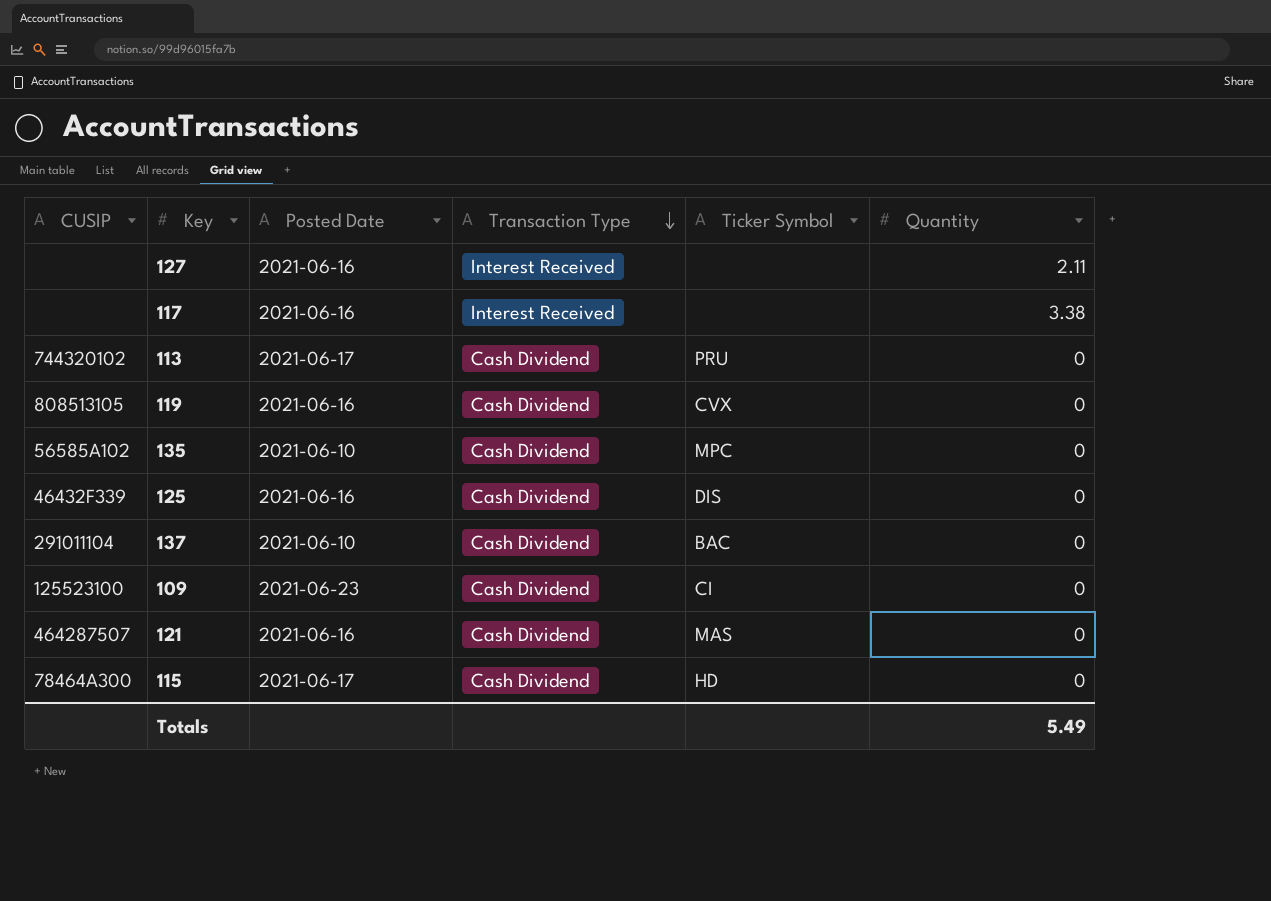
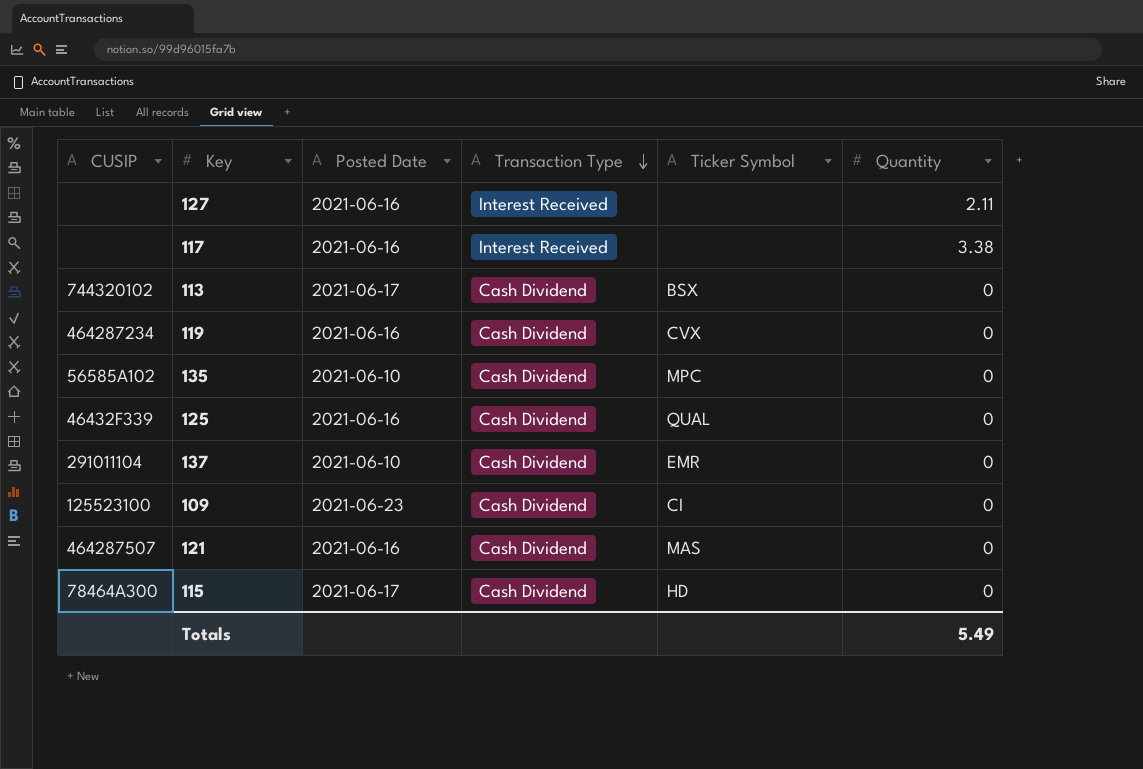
113 | Ticker Symbol: PRU -> BSX
119 | CUSIP: 808513105 -> 464287234
125 | Ticker Symbol: DIS -> QUAL
137 | Ticker Symbol: BAC -> EMR

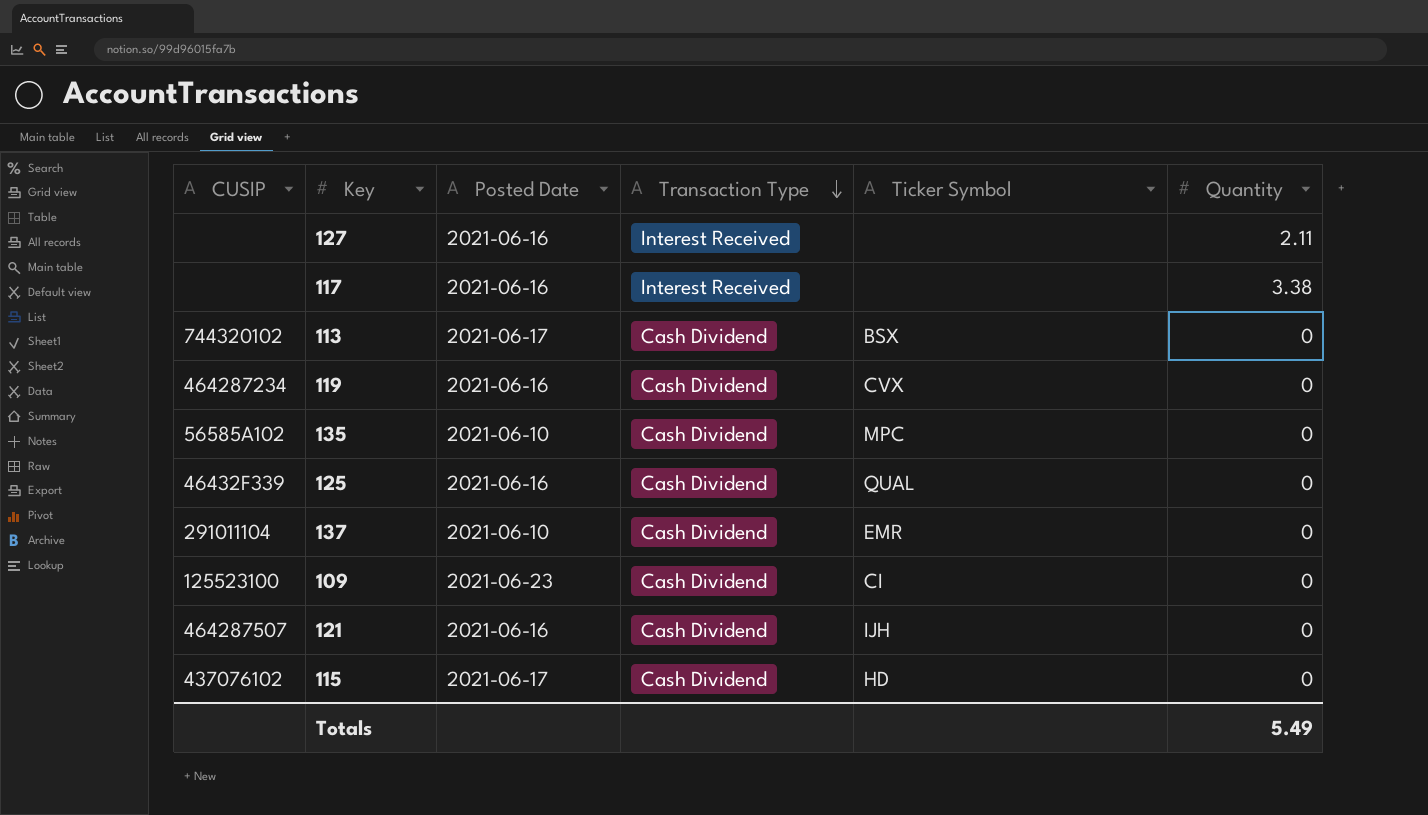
121 | Ticker Symbol: MAS -> IJH
115 | CUSIP: 78464A300 -> 437076102

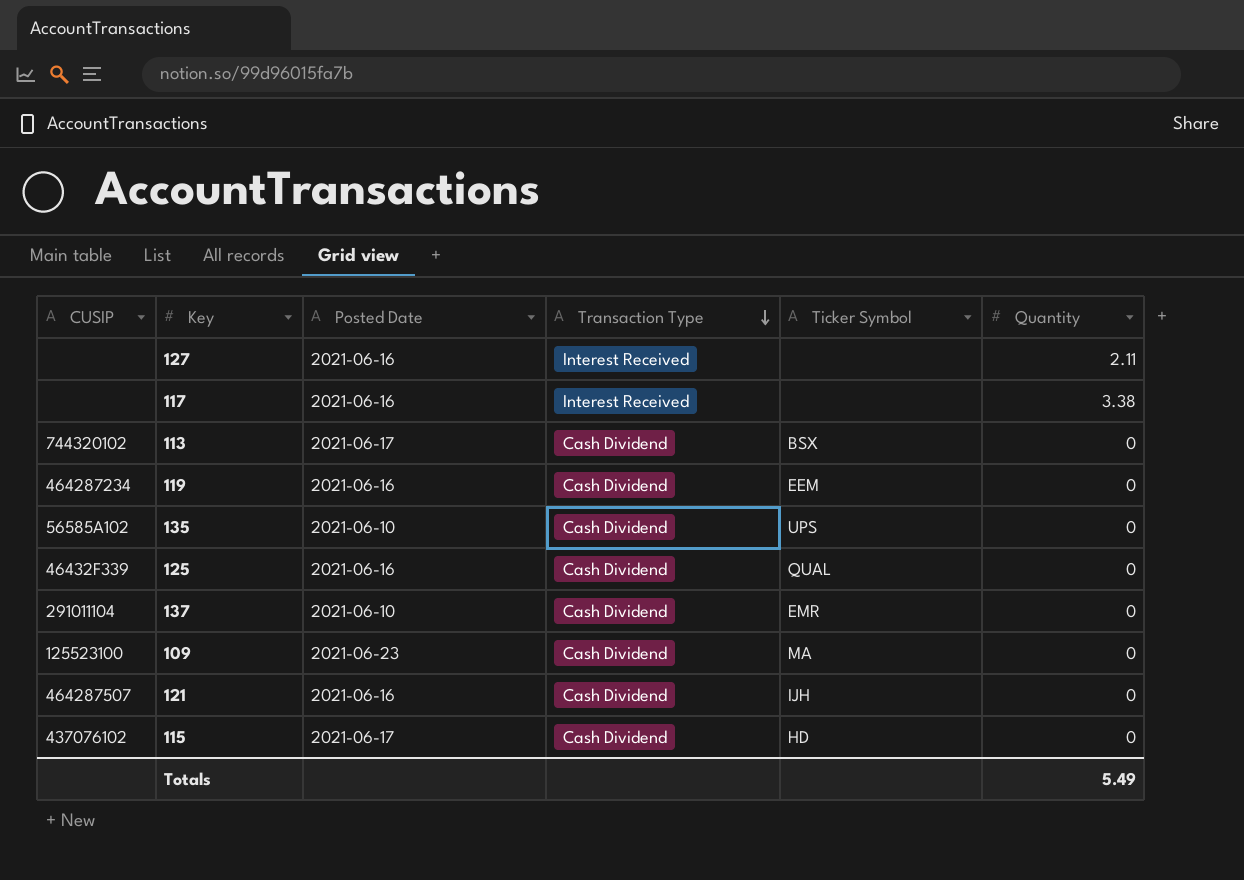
119 | Ticker Symbol: CVX -> EEM
135 | Ticker Symbol: MPC -> UPS
109 | Ticker Symbol: CI -> MA

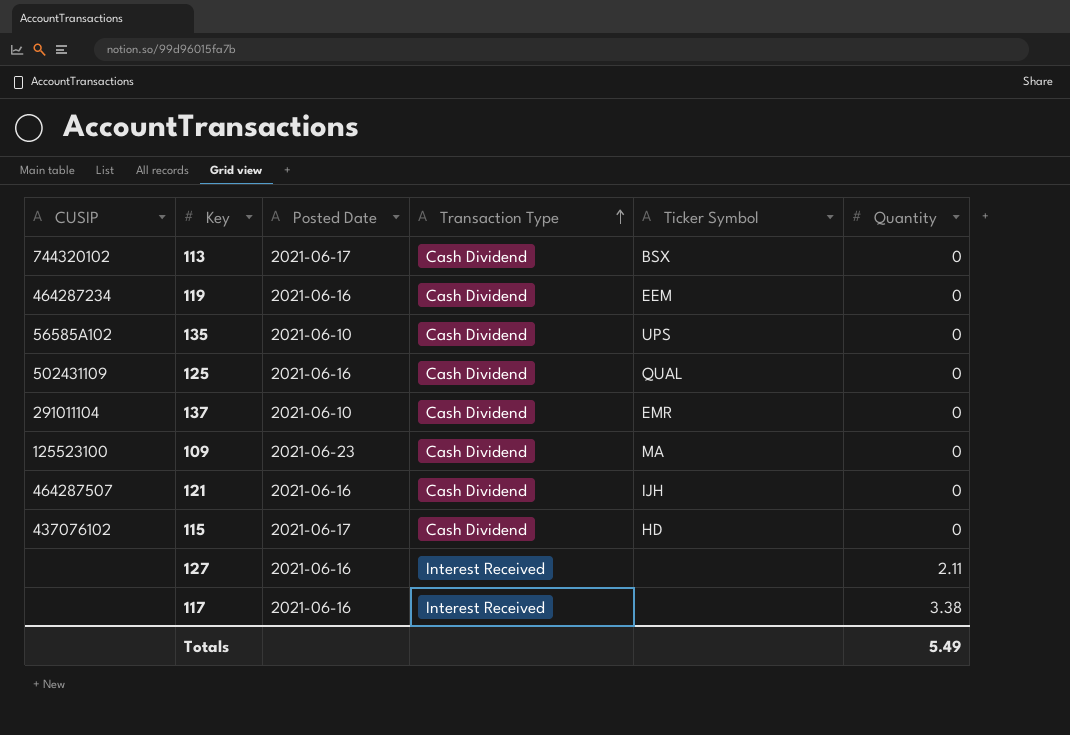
row order: Transaction Type descending -> Transaction Type ascending
125 | CUSIP: 46432F339 -> 502431109

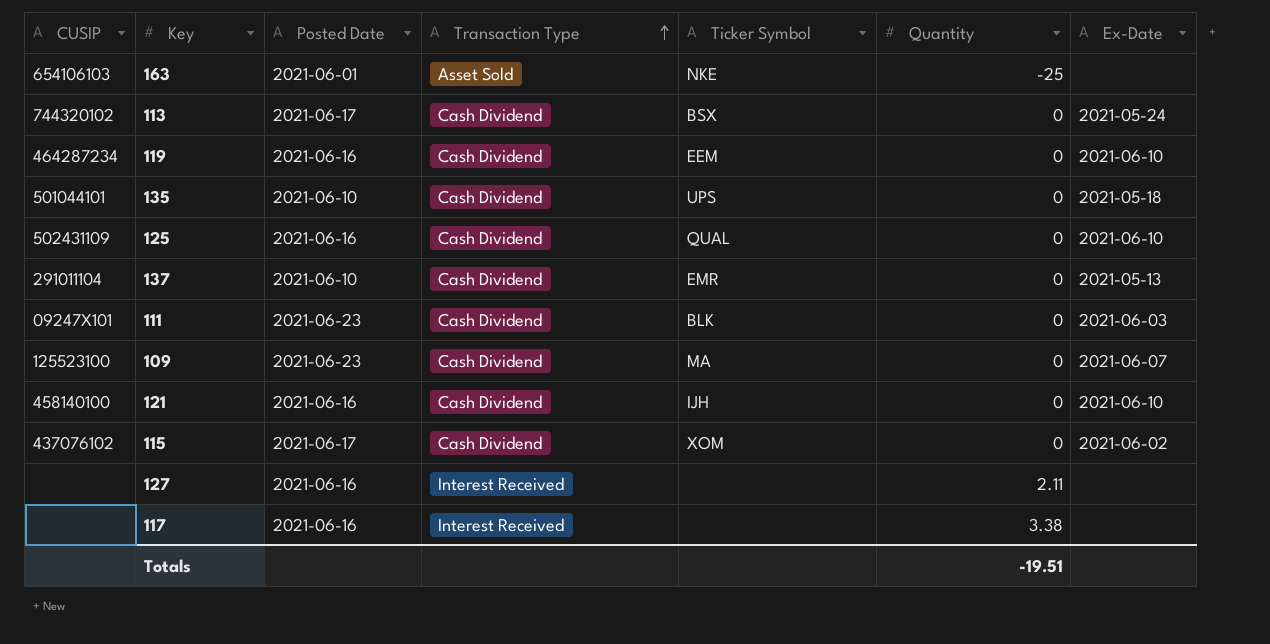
column Ex-Date | position: none -> 7
row 163: none -> 654106103 | 2021-06-01 | Asset Sold | NKE | -25 | none
135 | CUSIP: 56585A102 -> 501044101
row 111: none -> 09247X101 | 2021-06-23 | Cash Dividend | BLK | 0 | 2021-06-03
121 | CUSIP: 464287507 -> 458140100
115 | Ticker Symbol: HD -> XOM
Totals | Quantity: 5.49 -> -19.51

